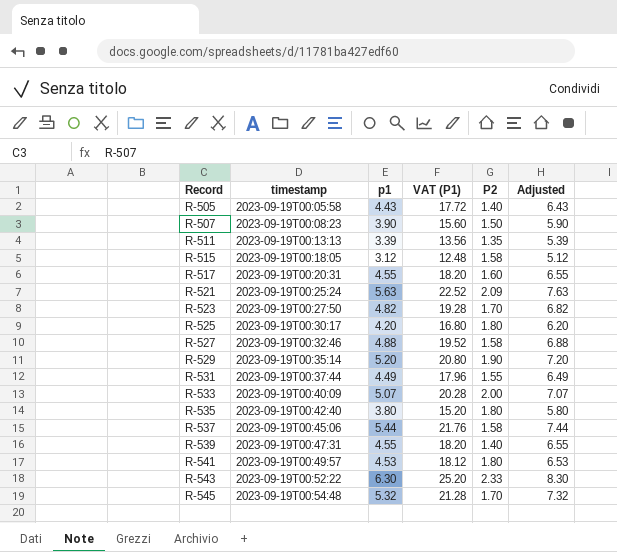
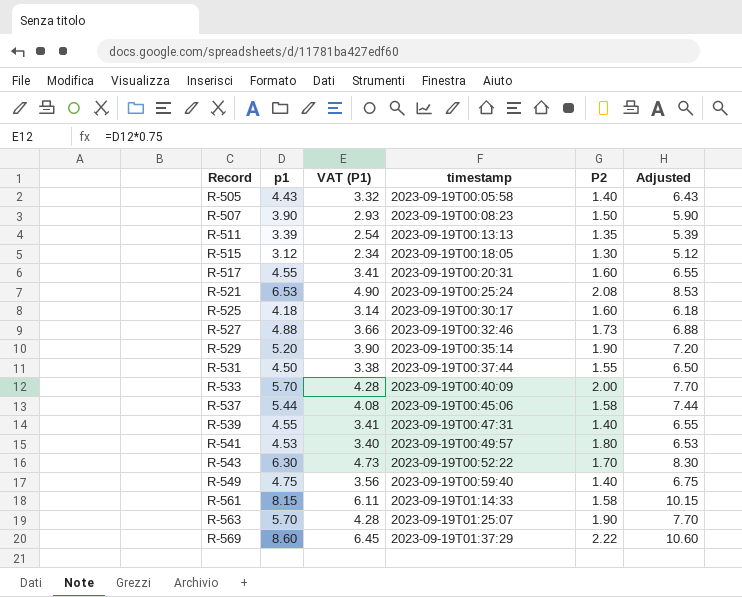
column VAT (P1) | formula: [p1] * 4 -> [p1] * 0.75
column timestamp | position: 2 -> 4
row R-523: 2023-09-19T00:27:50 | 4.82 | 19.28 | 1.70 | 6.82 -> none
row R-535: 2023-09-19T00:42:40 | 3.80 | 15.20 | 1.80 | 5.80 -> none
row R-545: 2023-09-19T00:54:48 | 5.32 | 21.28 | 1.70 | 7.32 -> none
R-515 | P2: 1.58 -> 1.30
R-521 | p1: 5.63 -> 6.53
R-521 | P2: 2.09 -> 2.08
R-521 | Adjusted: 7.63 -> 8.53
R-525 | p1: 4.20 -> 4.18
R-525 | P2: 1.80 -> 1.60
R-525 | Adjusted: 6.20 -> 6.18
R-527 | P2: 1.58 -> 1.73
R-531 | p1: 4.49 -> 4.50
R-531 | Adjusted: 6.49 -> 6.50
R-533 | p1: 5.07 -> 5.70
R-533 | Adjusted: 7.07 -> 7.70
R-543 | P2: 2.33 -> 1.70
row R-549: none -> 4.75 | 3.56 | 2023-09-19T00:59:40 | 1.40 | 6.75
row R-561: none -> 8.15 | 6.11 | 2023-09-19T01:14:33 | 1.58 | 10.15
row R-563: none -> 5.70 | 4.28 | 2023-09-19T01:25:07 | 1.90 | 7.70
row R-569: none -> 8.60 | 6.45 | 2023-09-19T01:37:29 | 2.22 | 10.60

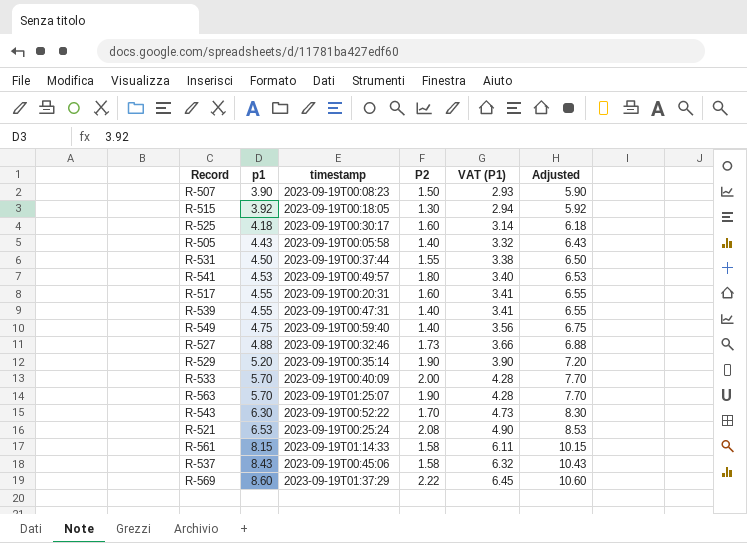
row order: Record ascending -> p1 ascending
column VAT (P1) | position: 3 -> 5
row R-511: 3.39 | 2.54 | 2023-09-19T00:13:13 | 1.35 | 5.39 -> none
R-515 | p1: 3.12 -> 3.92
R-515 | VAT (P1): 2.34 -> 2.94
R-515 | Adjusted: 5.12 -> 5.92
R-537 | p1: 5.44 -> 8.43
R-537 | VAT (P1): 4.08 -> 6.32
R-537 | Adjusted: 7.44 -> 10.43

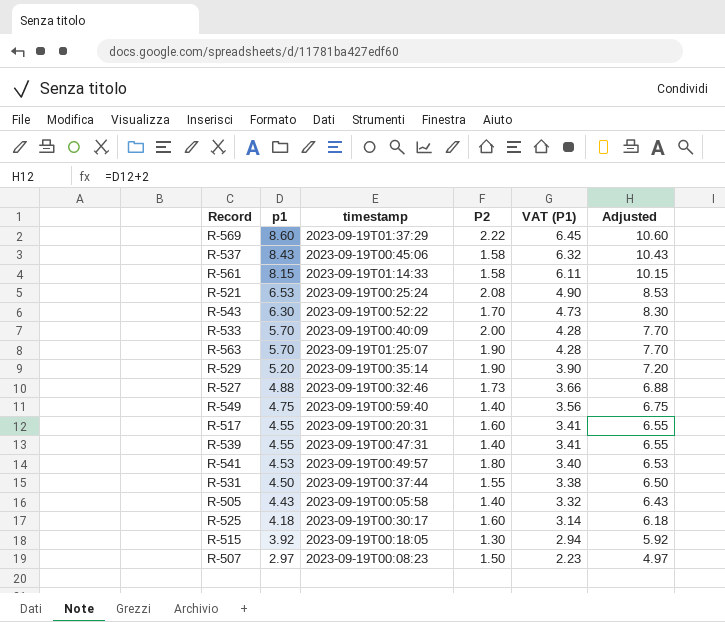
row order: p1 ascending -> p1 descending
R-507 | p1: 3.90 -> 2.97
R-507 | VAT (P1): 2.93 -> 2.23
R-507 | Adjusted: 5.90 -> 4.97

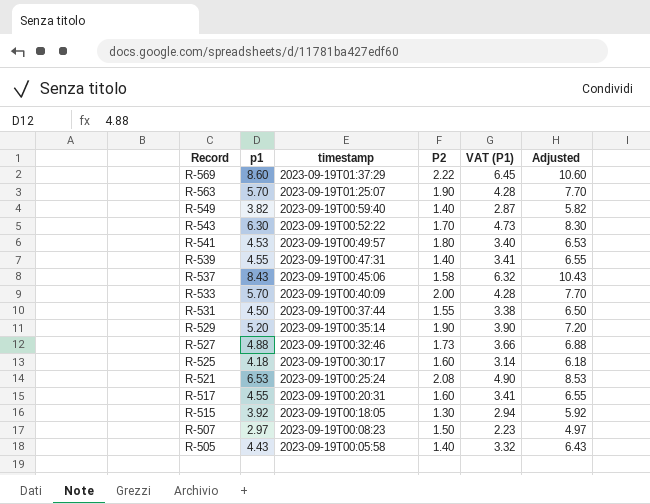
row order: p1 descending -> Record descending
row R-561: 8.15 | 2023-09-19T01:14:33 | 1.58 | 6.11 | 10.15 -> none
R-549 | p1: 4.75 -> 3.82
R-549 | VAT (P1): 3.56 -> 2.87
R-549 | Adjusted: 6.75 -> 5.82

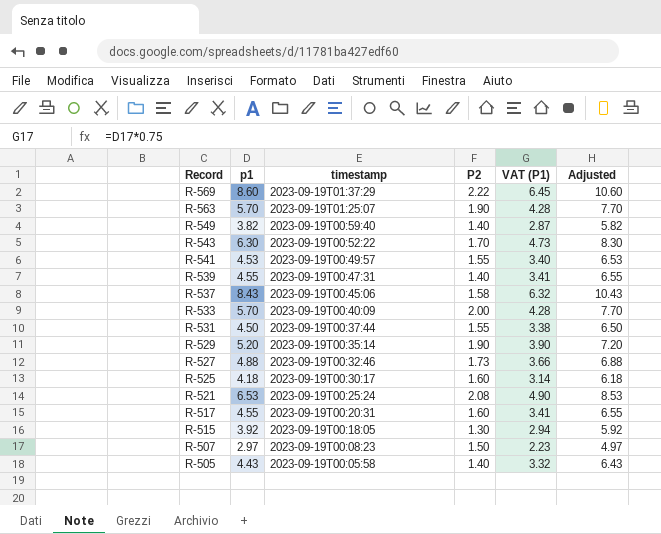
R-541 | P2: 1.80 -> 1.55

